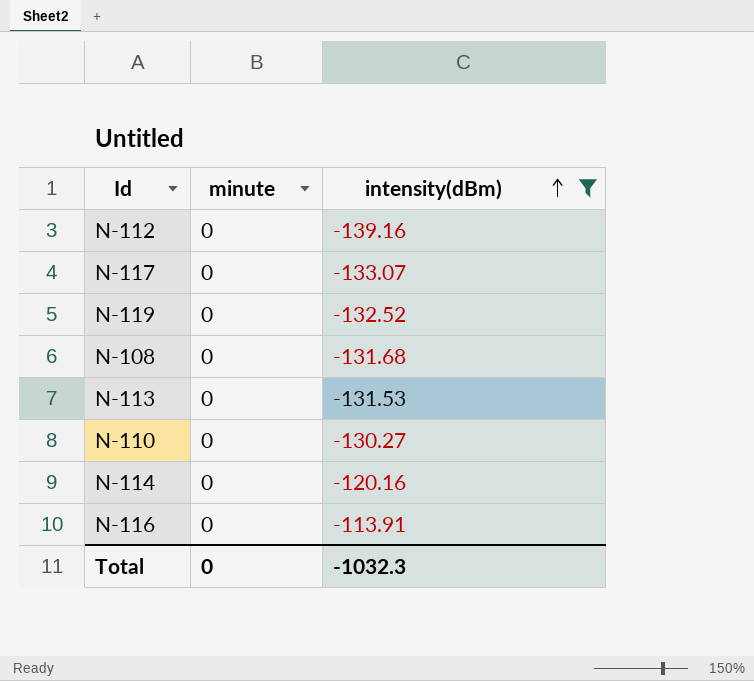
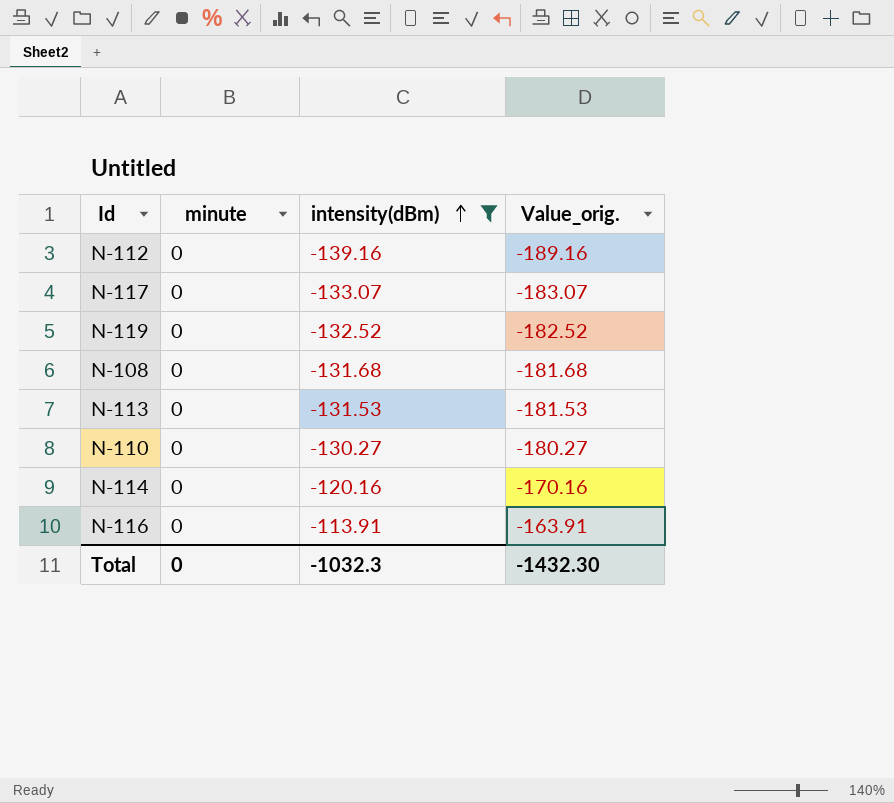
column Value_orig. | formula: none -> [intensity(dBm)] - 50

